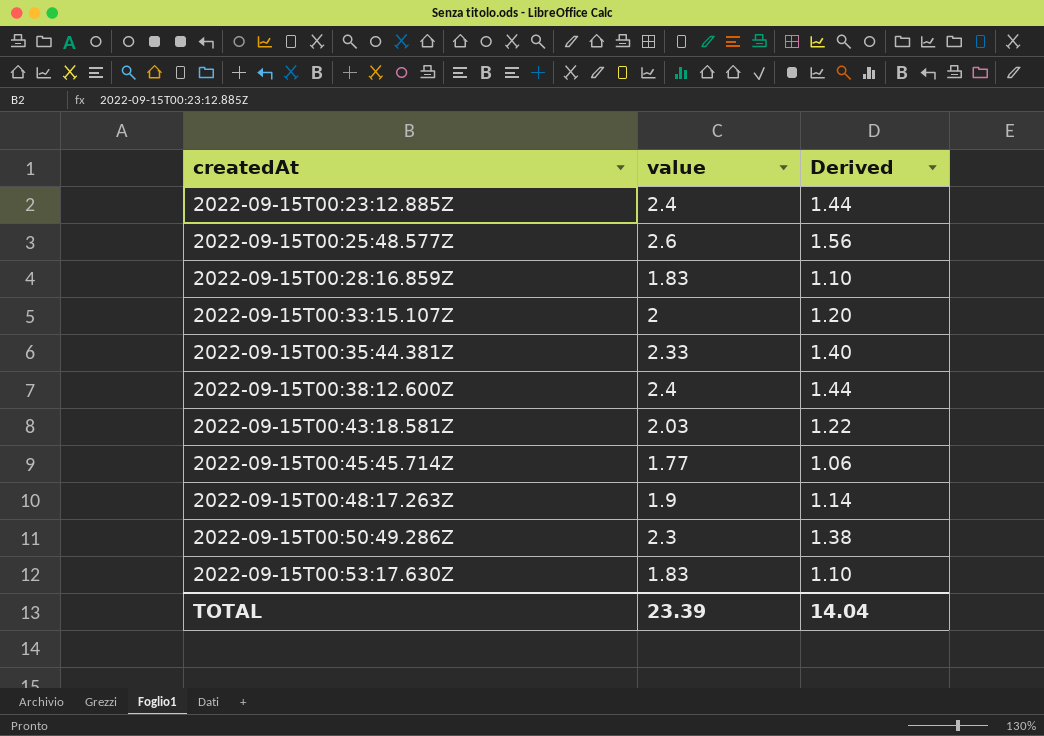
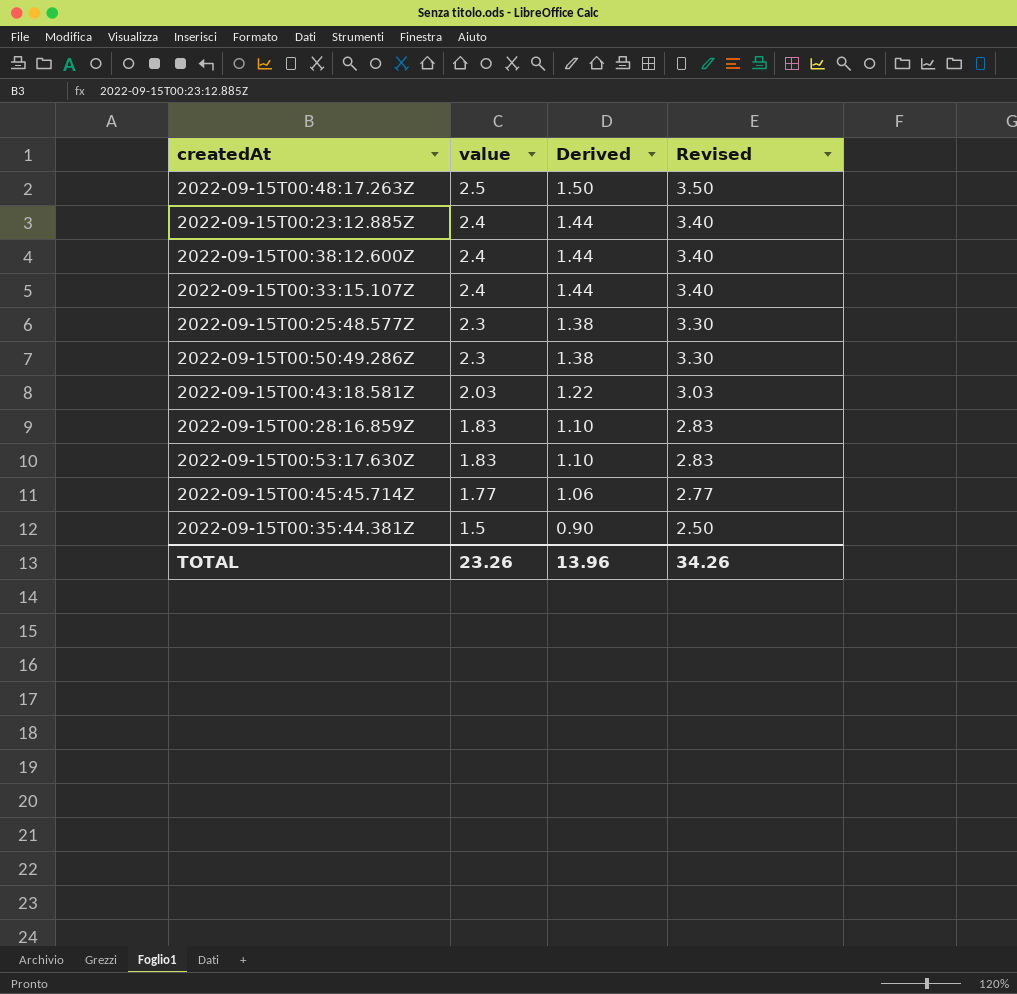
row order: createdAt ascending -> value descending
column Revised | formula: none -> [value] + 1
2022-09-15T00:48:17.263Z | value: 1.9 -> 2.5
2022-09-15T00:48:17.263Z | Derived: 1.14 -> 1.50
2022-09-15T00:33:15.107Z | value: 2 -> 2.4
2022-09-15T00:33:15.107Z | Derived: 1.20 -> 1.44
2022-09-15T00:25:48.577Z | value: 2.6 -> 2.3
2022-09-15T00:25:48.577Z | Derived: 1.56 -> 1.38
2022-09-15T00:35:44.381Z | value: 2.33 -> 1.5
2022-09-15T00:35:44.381Z | Derived: 1.40 -> 0.90
TOTAL | value: 23.39 -> 23.26
TOTAL | Derived: 14.04 -> 13.96

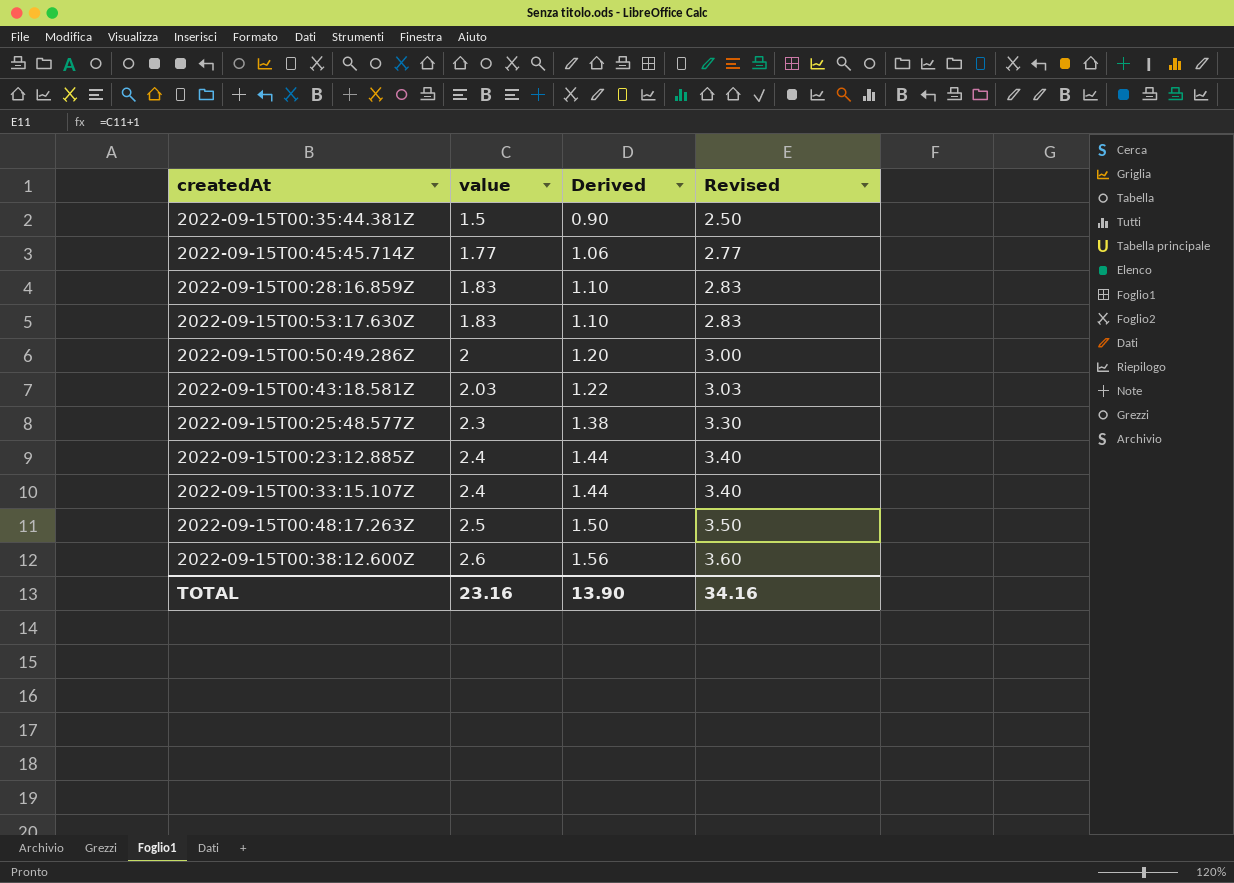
row order: value descending -> value ascending
2022-09-15T00:50:49.286Z | value: 2.3 -> 2
2022-09-15T00:50:49.286Z | Derived: 1.38 -> 1.20
2022-09-15T00:50:49.286Z | Revised: 3.30 -> 3.00
2022-09-15T00:38:12.600Z | value: 2.4 -> 2.6
2022-09-15T00:38:12.600Z | Derived: 1.44 -> 1.56
2022-09-15T00:38:12.600Z | Revised: 3.40 -> 3.60
TOTAL | value: 23.26 -> 23.16
TOTAL | Derived: 13.96 -> 13.90
TOTAL | Revised: 34.26 -> 34.16

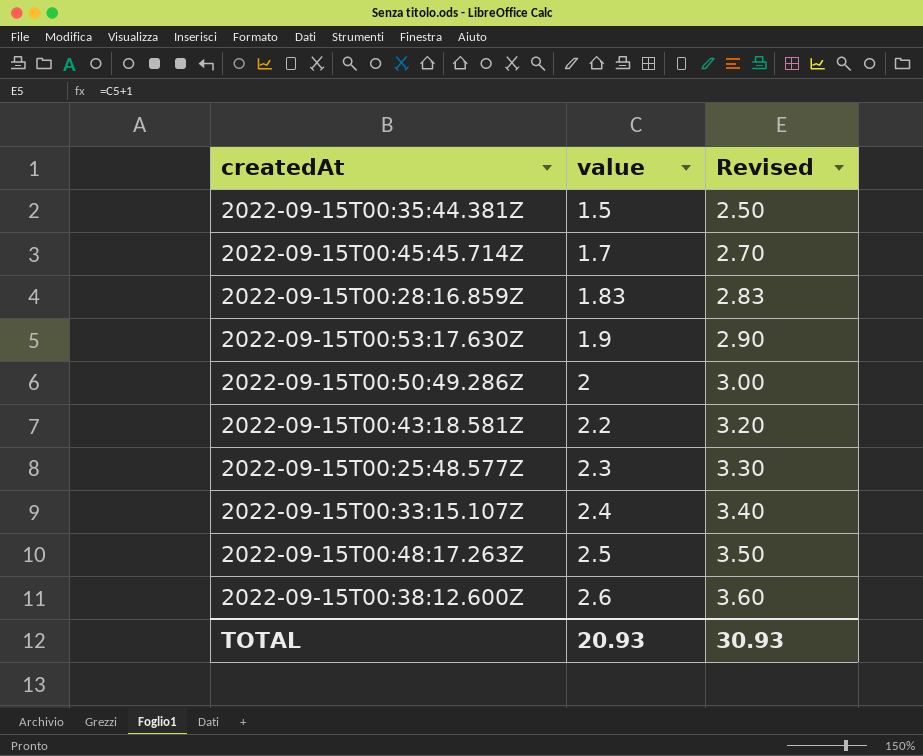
column Derived | formula: [value] * 0.6 -> none
row 2022-09-15T00:23:12.885Z: 2.4 | 1.44 | 3.40 -> none
2022-09-15T00:45:45.714Z | value: 1.77 -> 1.7
2022-09-15T00:45:45.714Z | Revised: 2.77 -> 2.70
2022-09-15T00:53:17.630Z | value: 1.83 -> 1.9
2022-09-15T00:53:17.630Z | Revised: 2.83 -> 2.90
2022-09-15T00:43:18.581Z | value: 2.03 -> 2.2
2022-09-15T00:43:18.581Z | Revised: 3.03 -> 3.20
TOTAL | value: 23.16 -> 20.93
TOTAL | Revised: 34.16 -> 30.93

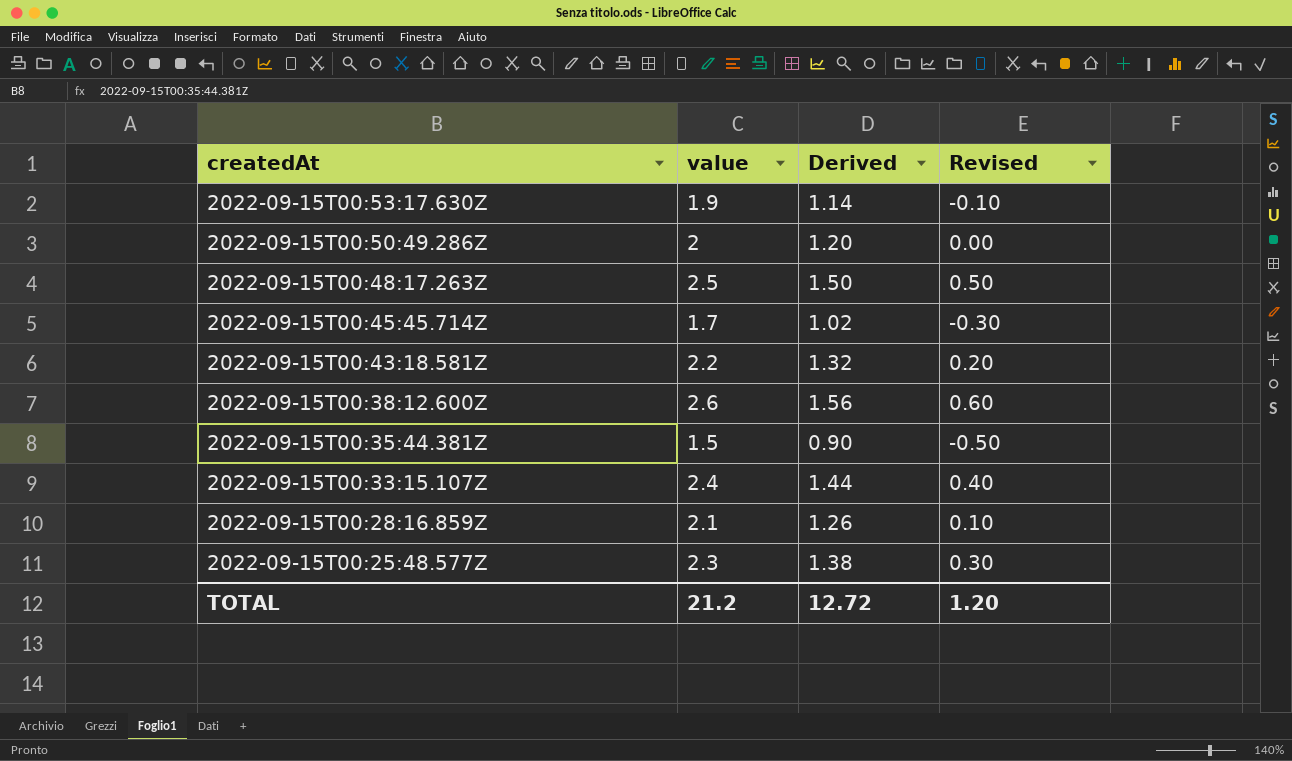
row order: value ascending -> createdAt descending
column Derived | formula: none -> [value] * 0.6
column Revised | formula: [value] + 1 -> [value] - 2
2022-09-15T00:28:16.859Z | value: 1.83 -> 2.1
TOTAL | value: 20.93 -> 21.2
TOTAL | Revised: 30.93 -> 1.20

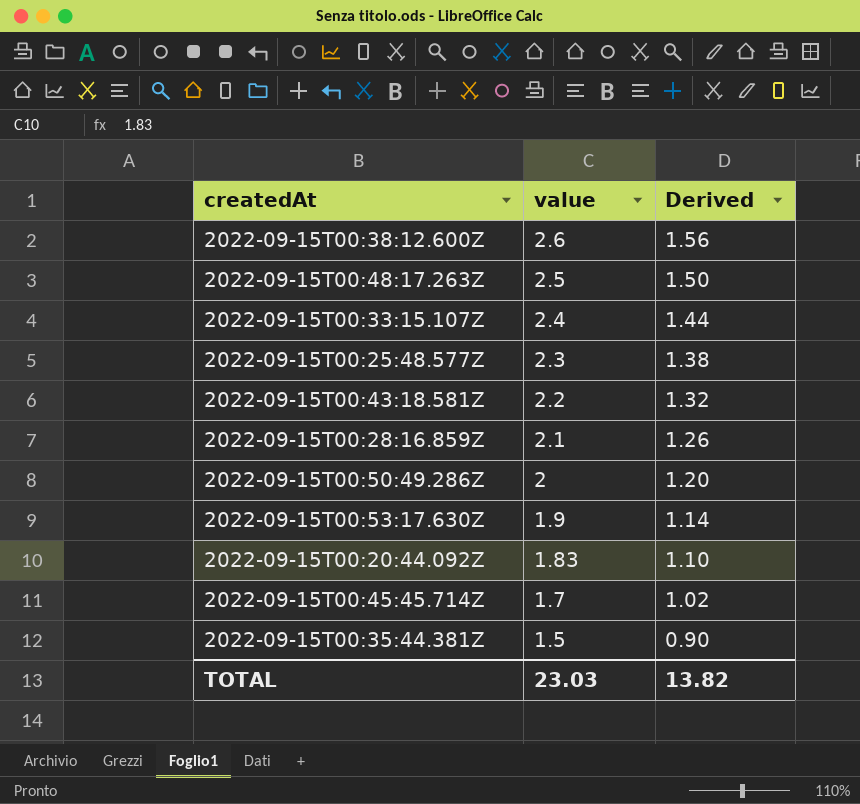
row order: createdAt descending -> value descending
column Revised | formula: [value] - 2 -> none
row 2022-09-15T00:20:44.092Z: none -> 1.83 | 1.10
TOTAL | value: 21.2 -> 23.03
TOTAL | Derived: 12.72 -> 13.82

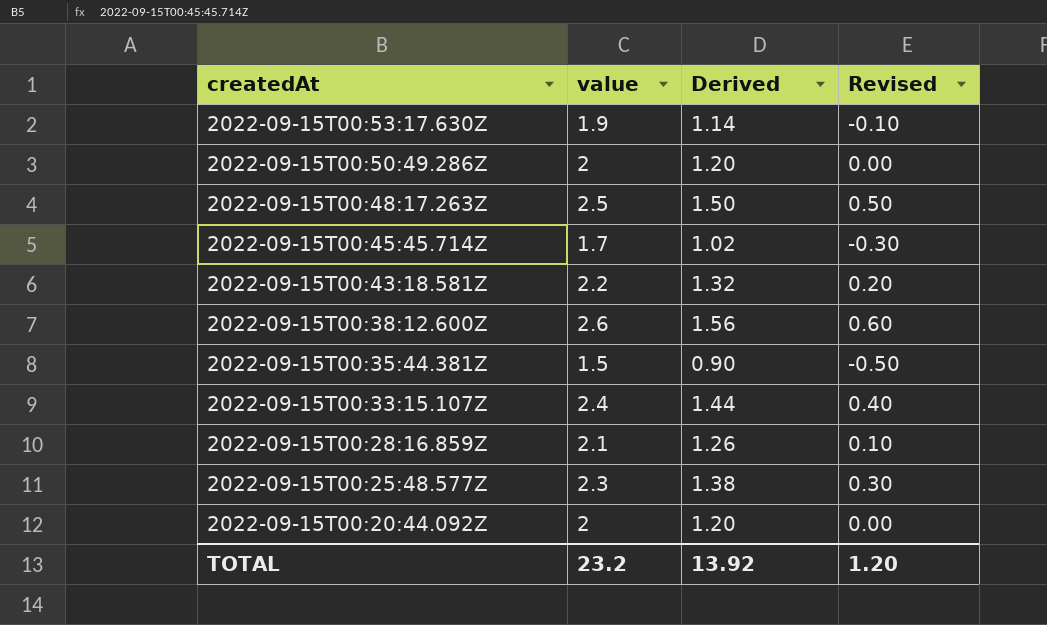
row order: value descending -> createdAt descending
column Revised | formula: none -> [value] - 2
2022-09-15T00:20:44.092Z | value: 1.83 -> 2
2022-09-15T00:20:44.092Z | Derived: 1.10 -> 1.20
TOTAL | value: 23.03 -> 23.2
TOTAL | Derived: 13.82 -> 13.92

